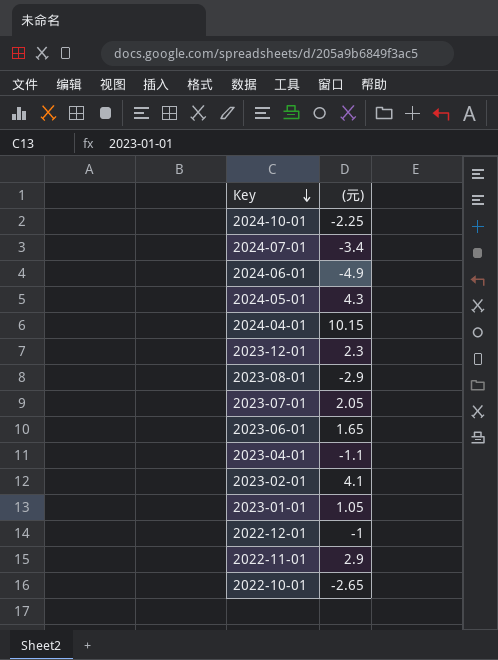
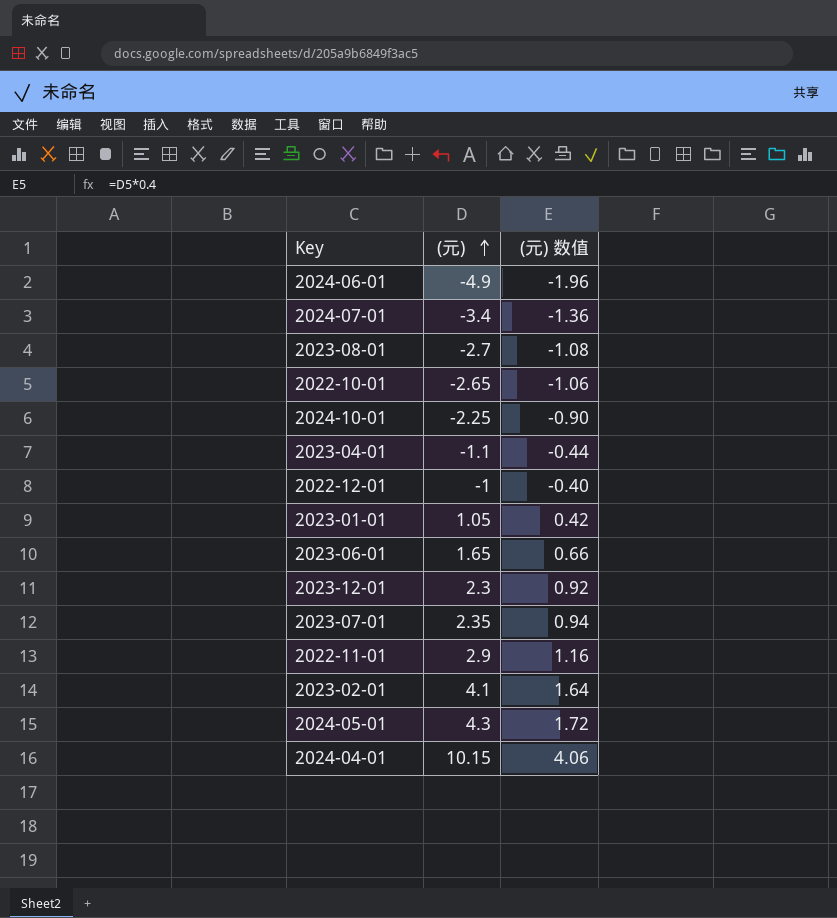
row order: Key descending -> (元) ascending
column (元) 数值 | formula: none -> [(元)] * 0.4
2023-08-01 | (元): -2.9 -> -2.7
2023-07-01 | (元): 2.05 -> 2.35

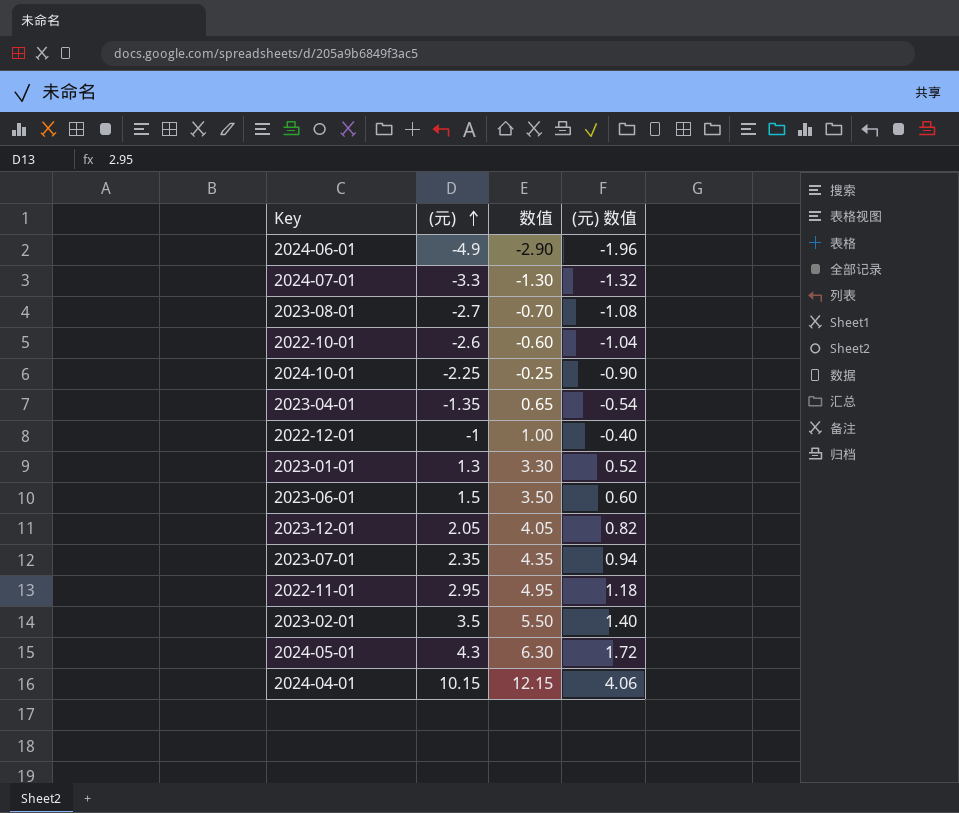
column 数值 | formula: none -> [(元)] + 2
2024-07-01 | (元): -3.4 -> -3.3
2024-07-01 | (元) 数值: -1.36 -> -1.32
2022-10-01 | (元): -2.65 -> -2.6
2022-10-01 | (元) 数值: -1.06 -> -1.04
2023-04-01 | (元): -1.1 -> -1.35
2023-04-01 | (元) 数值: -0.44 -> -0.54
2023-01-01 | (元): 1.05 -> 1.3
2023-01-01 | (元) 数值: 0.42 -> 0.52
2023-06-01 | (元): 1.65 -> 1.5
2023-06-01 | (元) 数值: 0.66 -> 0.60
2023-12-01 | (元): 2.3 -> 2.05
2023-12-01 | (元) 数值: 0.92 -> 0.82
2022-11-01 | (元): 2.9 -> 2.95
2022-11-01 | (元) 数值: 1.16 -> 1.18
2023-02-01 | (元): 4.1 -> 3.5
2023-02-01 | (元) 数值: 1.64 -> 1.40

